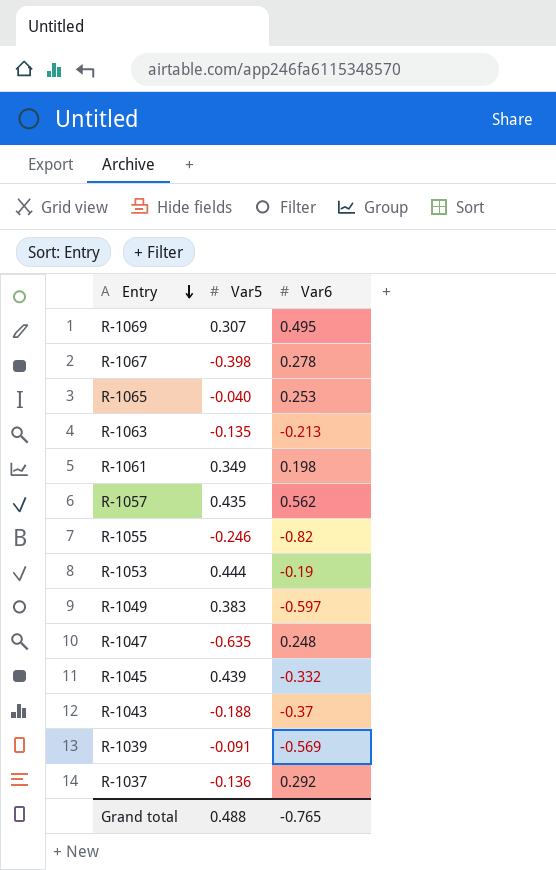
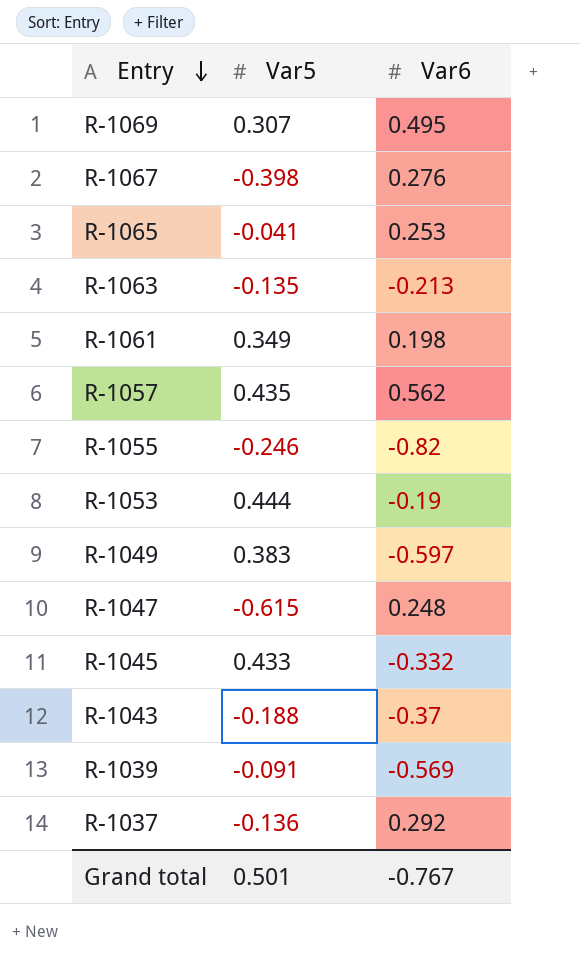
R-1067 | Var6: 0.278 -> 0.276
R-1065 | Var5: -0.040 -> -0.041
R-1047 | Var5: -0.635 -> -0.615
R-1045 | Var5: 0.439 -> 0.433
Grand total | Var5: 0.488 -> 0.501
Grand total | Var6: -0.765 -> -0.767

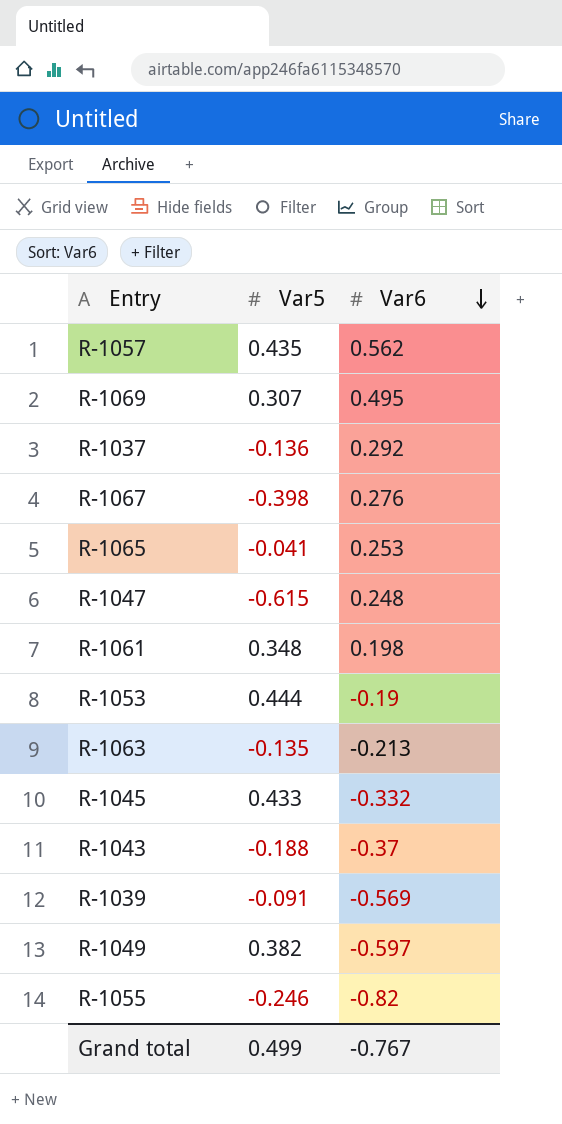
row order: Entry descending -> Var6 descending
R-1061 | Var5: 0.349 -> 0.348
R-1049 | Var5: 0.383 -> 0.382
Grand total | Var5: 0.501 -> 0.499

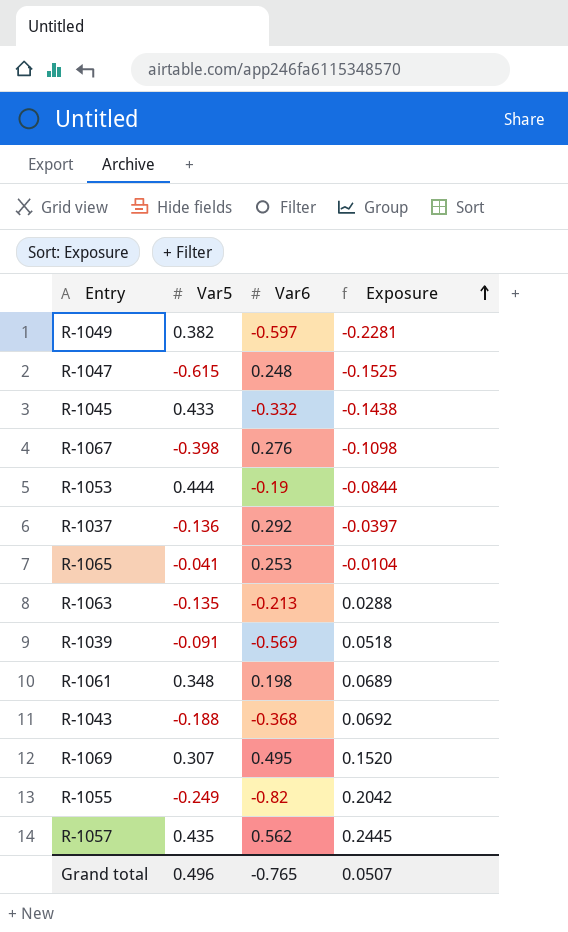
row order: Var6 descending -> Exposure ascending
column Exposure | formula: none -> [Var5] * [Var6]
R-1043 | Var6: -0.37 -> -0.368
R-1055 | Var5: -0.246 -> -0.249
Grand total | Var5: 0.499 -> 0.496
Grand total | Var6: -0.767 -> -0.765

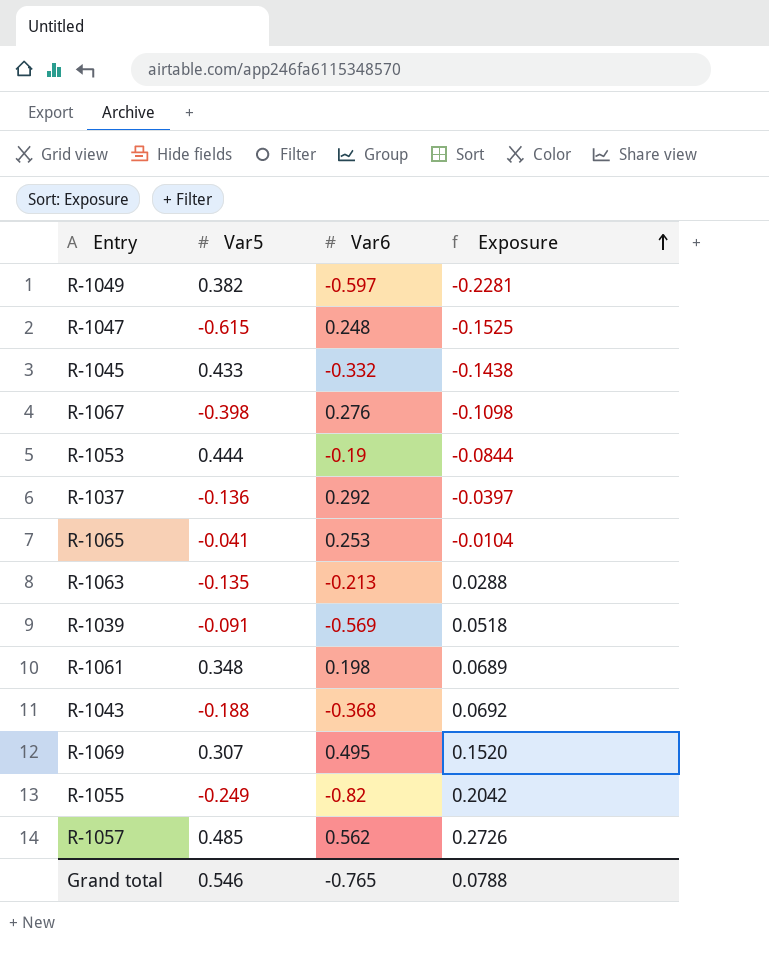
R-1057 | Var5: 0.435 -> 0.485
R-1057 | Exposure: 0.2445 -> 0.2726
Grand total | Var5: 0.496 -> 0.546
Grand total | Exposure: 0.0507 -> 0.0788

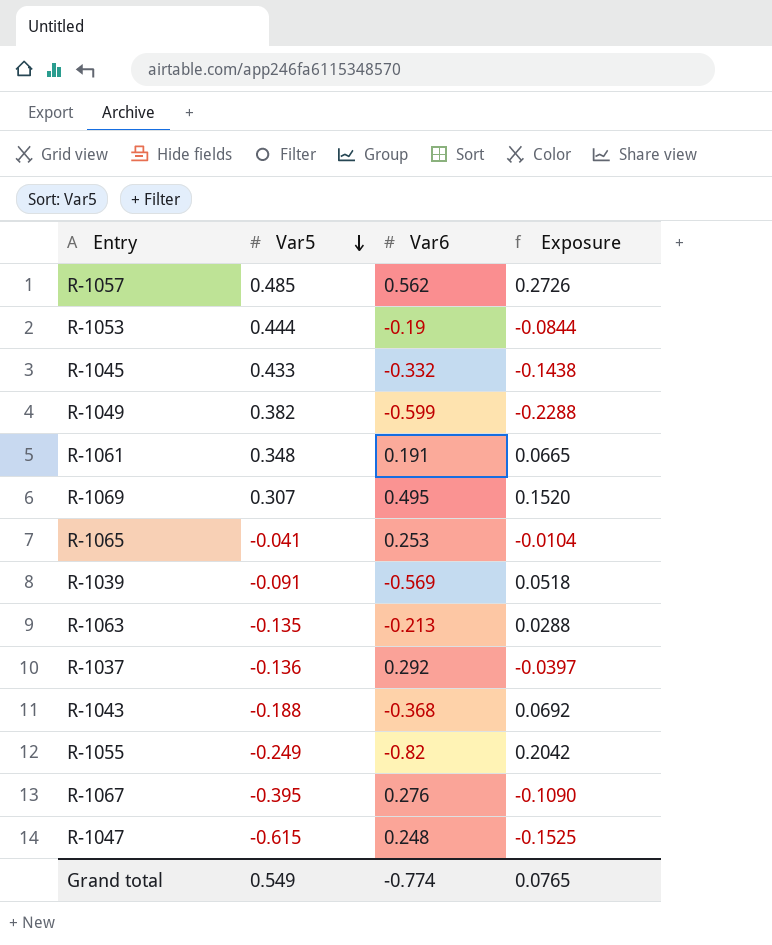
row order: Exposure ascending -> Var5 descending
R-1049 | Var6: -0.597 -> -0.599
R-1049 | Exposure: -0.2281 -> -0.2288
R-1061 | Var6: 0.198 -> 0.191
R-1061 | Exposure: 0.0689 -> 0.0665
R-1067 | Var5: -0.398 -> -0.395
R-1067 | Exposure: -0.1098 -> -0.1090
Grand total | Var5: 0.546 -> 0.549
Grand total | Var6: -0.765 -> -0.774
Grand total | Exposure: 0.0788 -> 0.0765

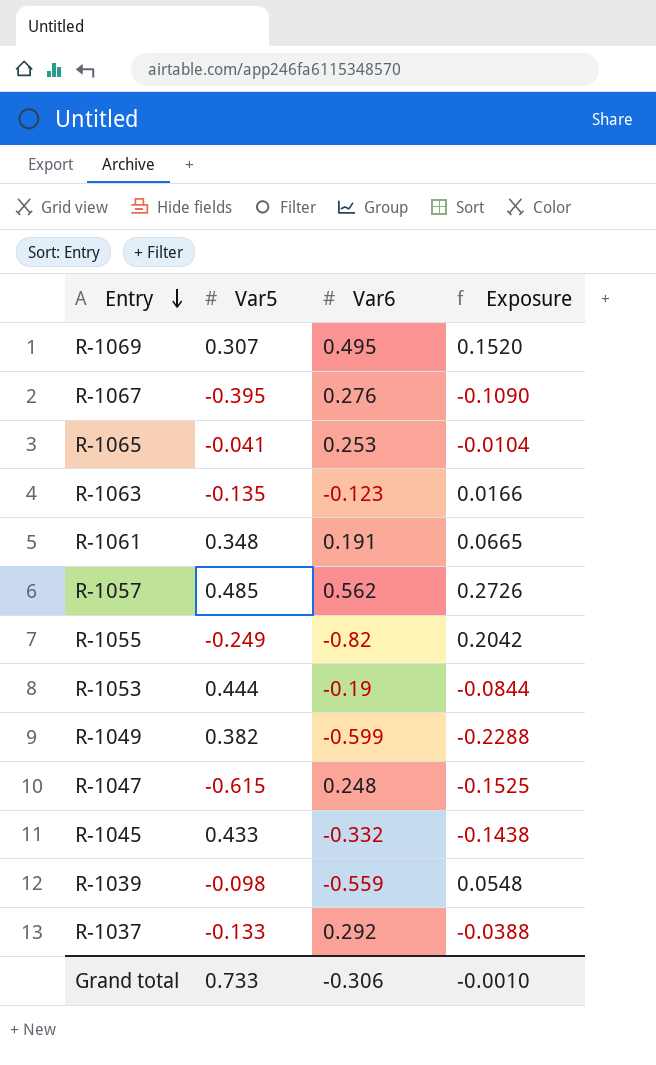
row order: Var5 descending -> Entry descending
row R-1043: -0.188 | -0.368 | 0.0692 -> none
R-1063 | Var6: -0.213 -> -0.123
R-1063 | Exposure: 0.0288 -> 0.0166
R-1039 | Var5: -0.091 -> -0.098
R-1039 | Var6: -0.569 -> -0.559
R-1039 | Exposure: 0.0518 -> 0.0548
R-1037 | Var5: -0.136 -> -0.133
R-1037 | Exposure: -0.0397 -> -0.0388
Grand total | Var5: 0.549 -> 0.733
Grand total | Var6: -0.774 -> -0.306
Grand total | Exposure: 0.0765 -> -0.0010

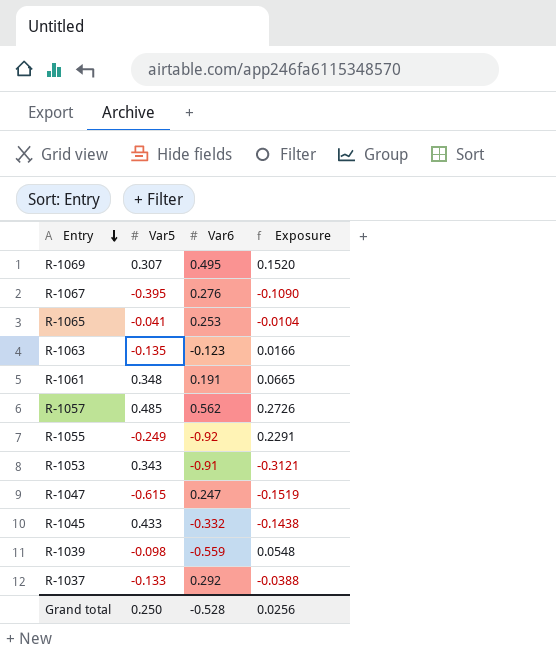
row R-1049: 0.382 | -0.599 | -0.2288 -> none
R-1055 | Var6: -0.82 -> -0.92
R-1055 | Exposure: 0.2042 -> 0.2291
R-1053 | Var5: 0.444 -> 0.343
R-1053 | Var6: -0.19 -> -0.91
R-1053 | Exposure: -0.0844 -> -0.3121
R-1047 | Var6: 0.248 -> 0.247
R-1047 | Exposure: -0.1525 -> -0.1519
Grand total | Var5: 0.733 -> 0.250
Grand total | Var6: -0.306 -> -0.528
Grand total | Exposure: -0.0010 -> 0.0256

